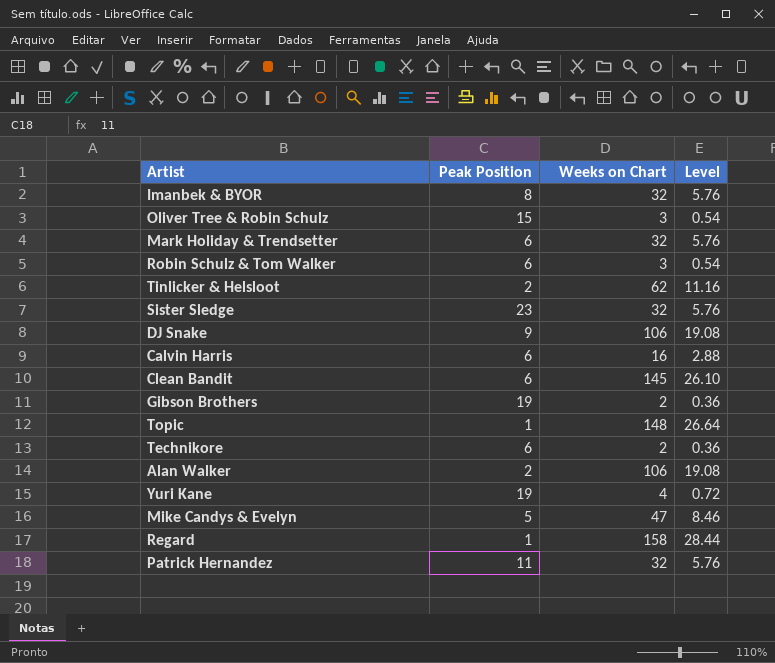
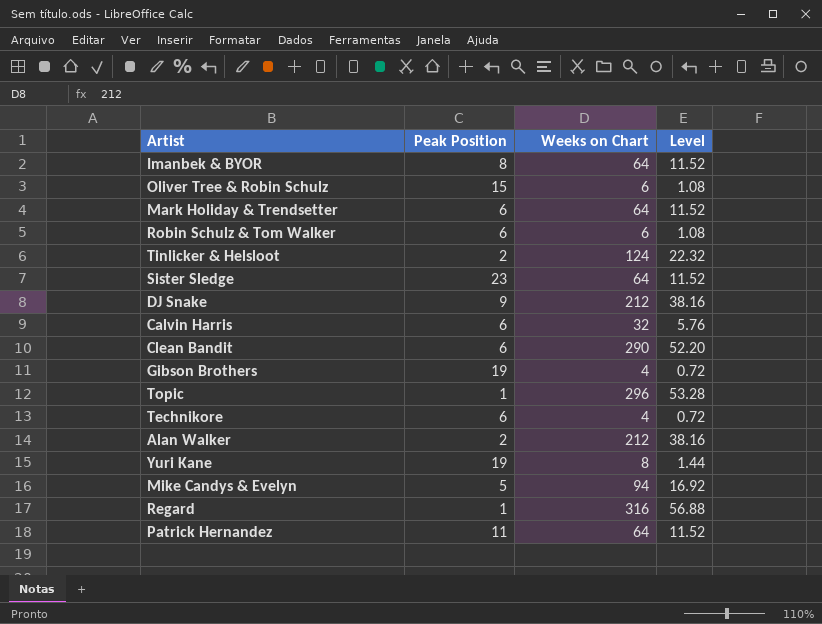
Imanbek & BYOR | Weeks on Chart: 32 -> 64
Imanbek & BYOR | Level: 5.76 -> 11.52
Oliver Tree & Robin Schulz | Weeks on Chart: 3 -> 6
Oliver Tree & Robin Schulz | Level: 0.54 -> 1.08
Mark Holiday & Trendsetter | Weeks on Chart: 32 -> 64
Mark Holiday & Trendsetter | Level: 5.76 -> 11.52
Robin Schulz & Tom Walker | Weeks on Chart: 3 -> 6
Robin Schulz & Tom Walker | Level: 0.54 -> 1.08
Tinlicker & Helsloot | Weeks on Chart: 62 -> 124
Tinlicker & Helsloot | Level: 11.16 -> 22.32
Sister Sledge | Weeks on Chart: 32 -> 64
Sister Sledge | Level: 5.76 -> 11.52
DJ Snake | Weeks on Chart: 106 -> 212
DJ Snake | Level: 19.08 -> 38.16
Calvin Harris | Weeks on Chart: 16 -> 32
Calvin Harris | Level: 2.88 -> 5.76
Clean Bandit | Weeks on Chart: 145 -> 290
Clean Bandit | Level: 26.10 -> 52.20
Gibson Brothers | Weeks on Chart: 2 -> 4
Gibson Brothers | Level: 0.36 -> 0.72
Topic | Weeks on Chart: 148 -> 296
Topic | Level: 26.64 -> 53.28
Technikore | Weeks on Chart: 2 -> 4
Technikore | Level: 0.36 -> 0.72
Alan Walker | Weeks on Chart: 106 -> 212
Alan Walker | Level: 19.08 -> 38.16
Yuri Kane | Weeks on Chart: 4 -> 8
Yuri Kane | Level: 0.72 -> 1.44
Mike Candys & Evelyn | Weeks on Chart: 47 -> 94
Mike Candys & Evelyn | Level: 8.46 -> 16.92
Regard | Weeks on Chart: 158 -> 316
Regard | Level: 28.44 -> 56.88
Patrick Hernandez | Weeks on Chart: 32 -> 64
Patrick Hernandez | Level: 5.76 -> 11.52

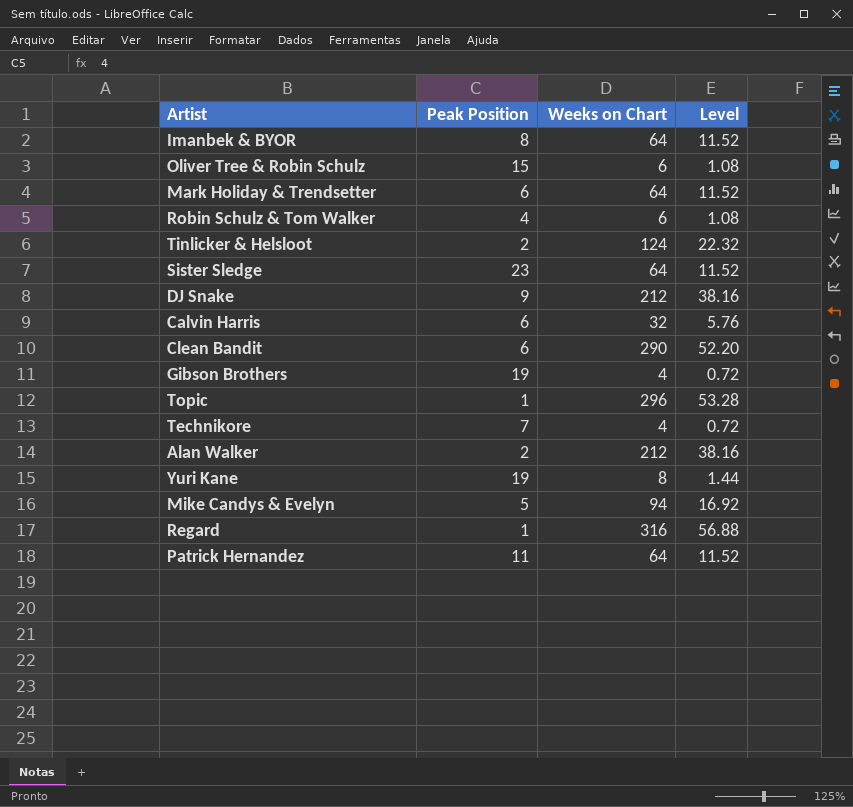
Robin Schulz & Tom Walker | Peak Position: 6 -> 4
Technikore | Peak Position: 6 -> 7

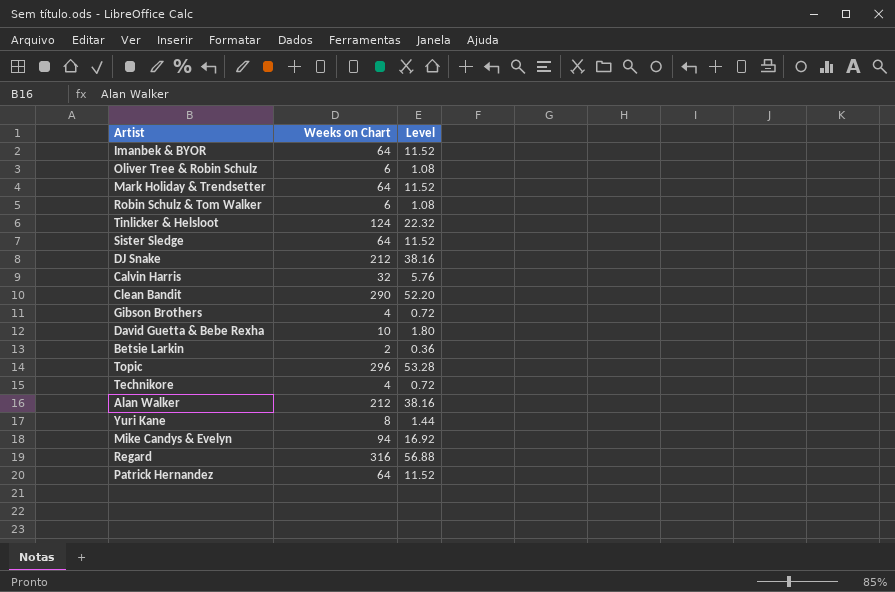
column Peak Position | position: 2 -> none
row David Guetta & Bebe Rexha: none -> 10 | 1.80
row Betsie Larkin: none -> 2 | 0.36

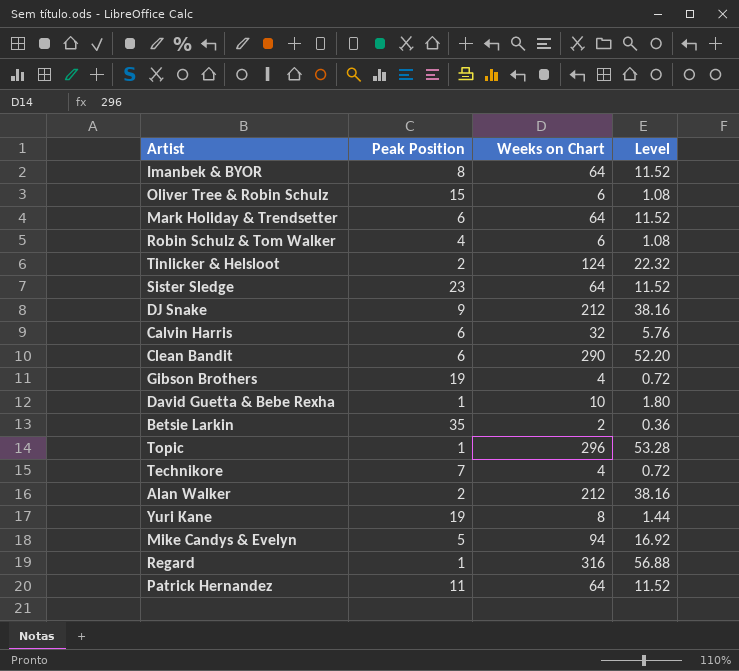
column Peak Position | position: none -> 2

